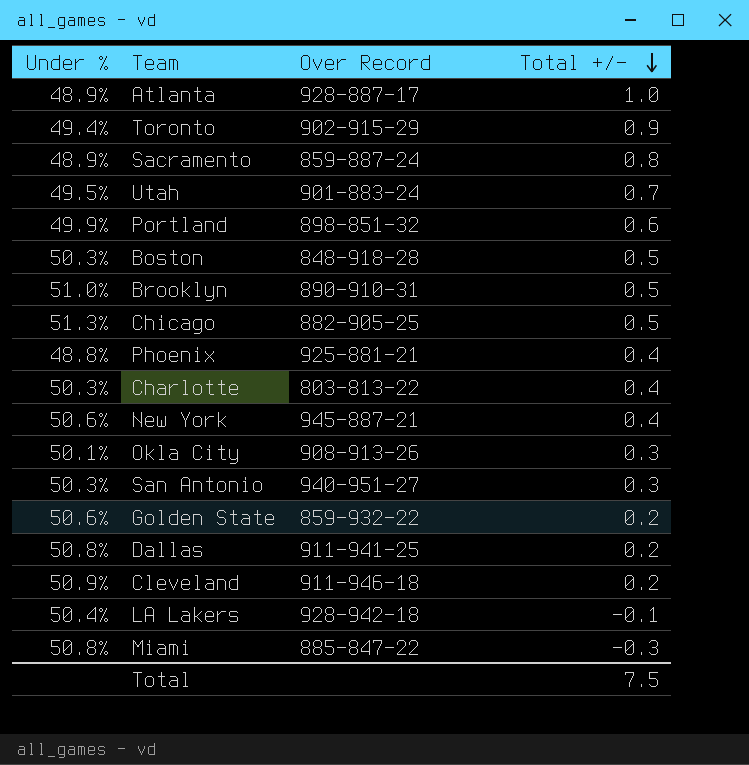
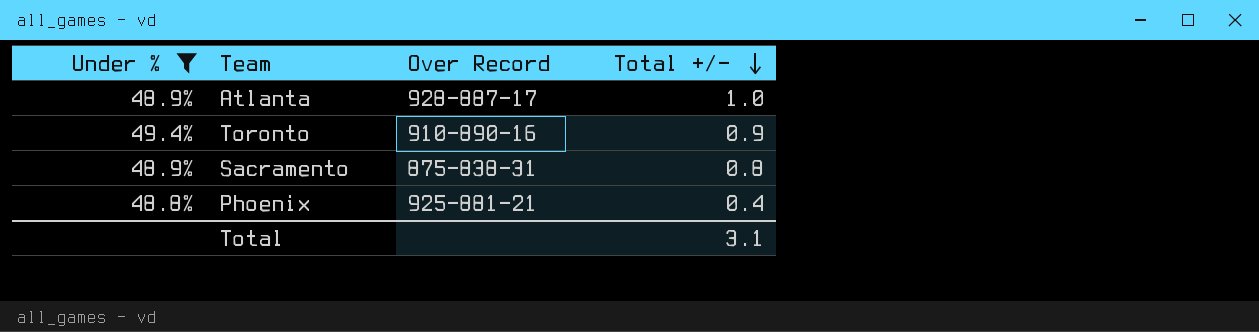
filter: none -> Under % <= 49.4%
Toronto | Over Record: 902-915-29 -> 910-890-16
Sacramento | Over Record: 859-887-24 -> 875-838-31
Total | Total +/-: 7.5 -> 3.1

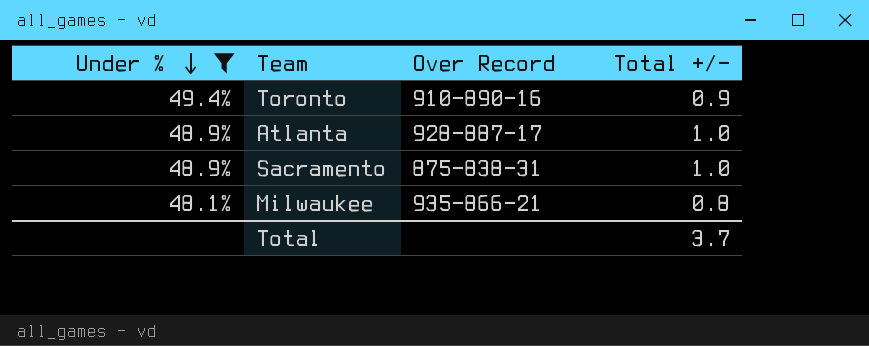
row order: Total +/- descending -> Under % descending
row Phoenix: 48.8% | 925-881-21 | 0.4 -> none
Sacramento | Total +/-: 0.8 -> 1.0
row Milwaukee: none -> 48.1% | 935-866-21 | 0.8
Total | Total +/-: 3.1 -> 3.7

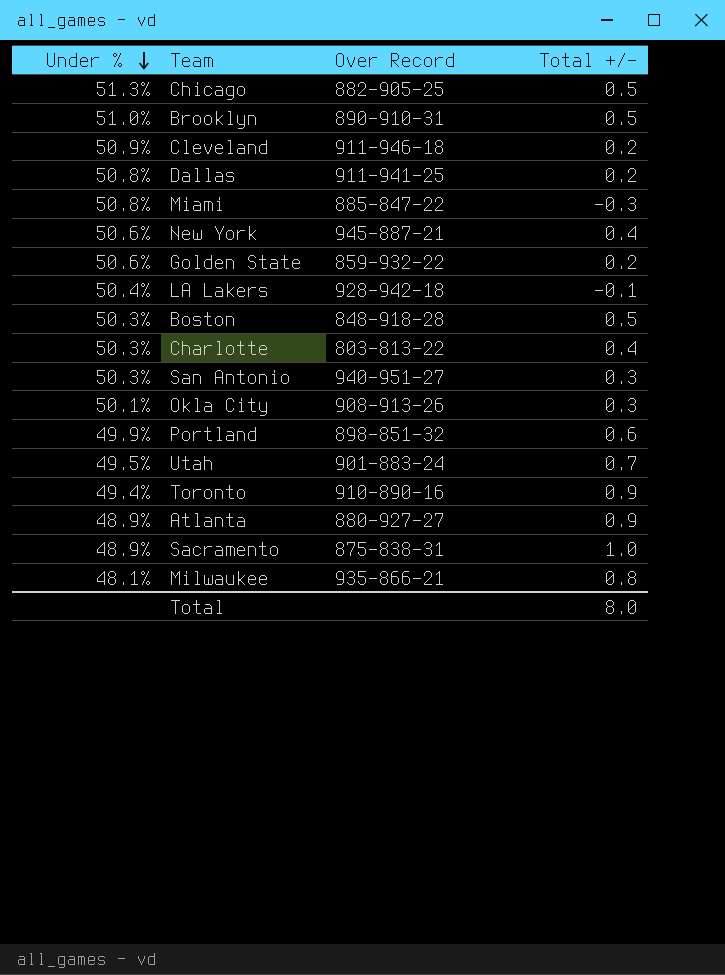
filter: Under % <= 49.4% -> none
Atlanta | Over Record: 928-887-17 -> 880-927-27
Atlanta | Total +/-: 1.0 -> 0.9
Total | Total +/-: 3.7 -> 8.0

